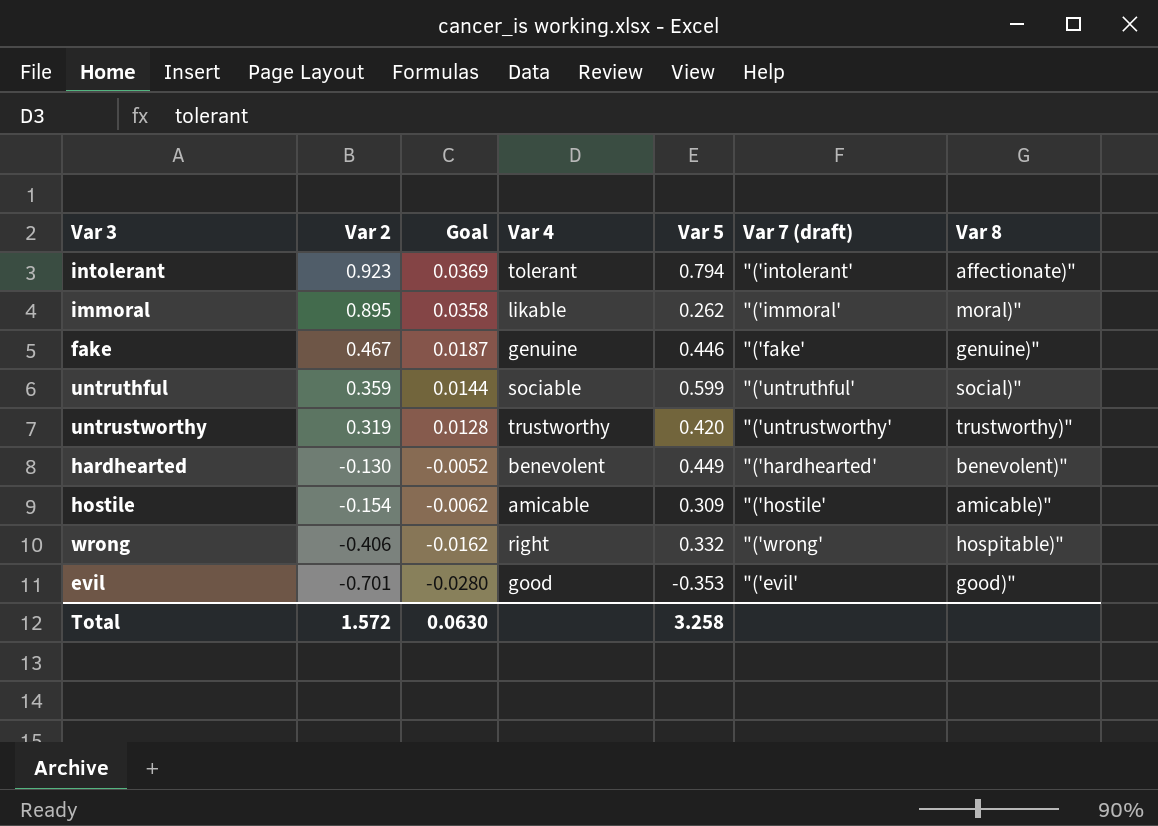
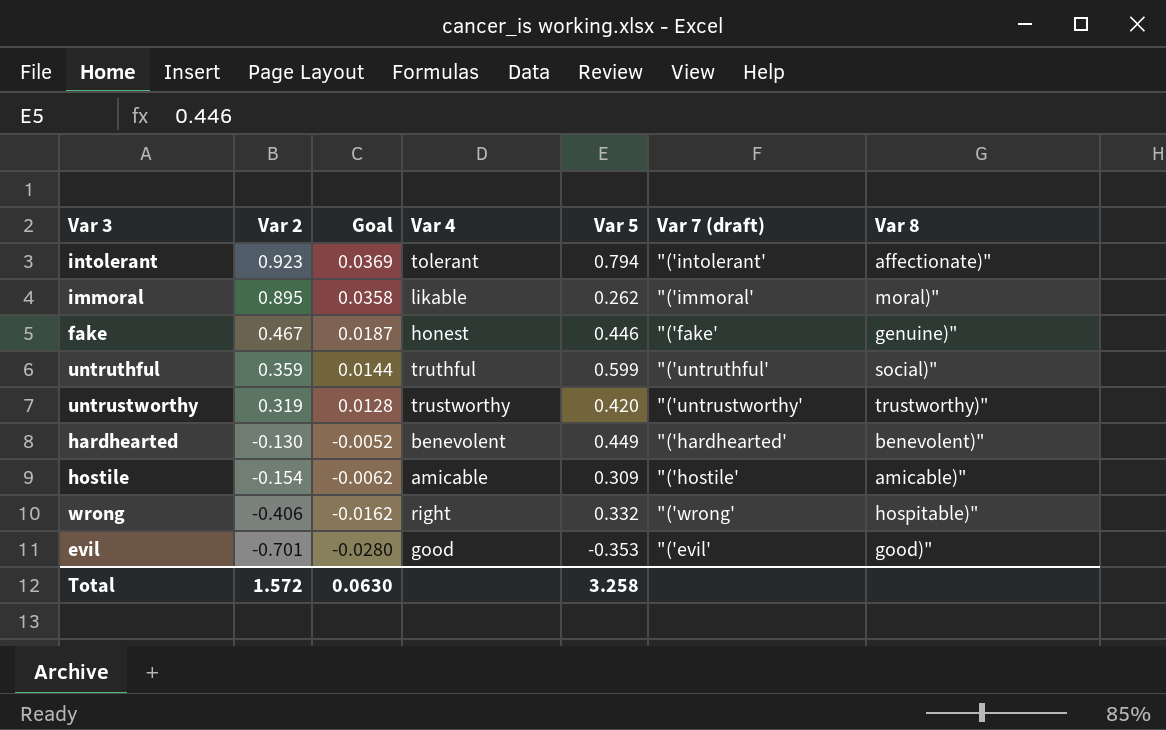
fake | Var 4: genuine -> honest
untruthful | Var 4: sociable -> truthful

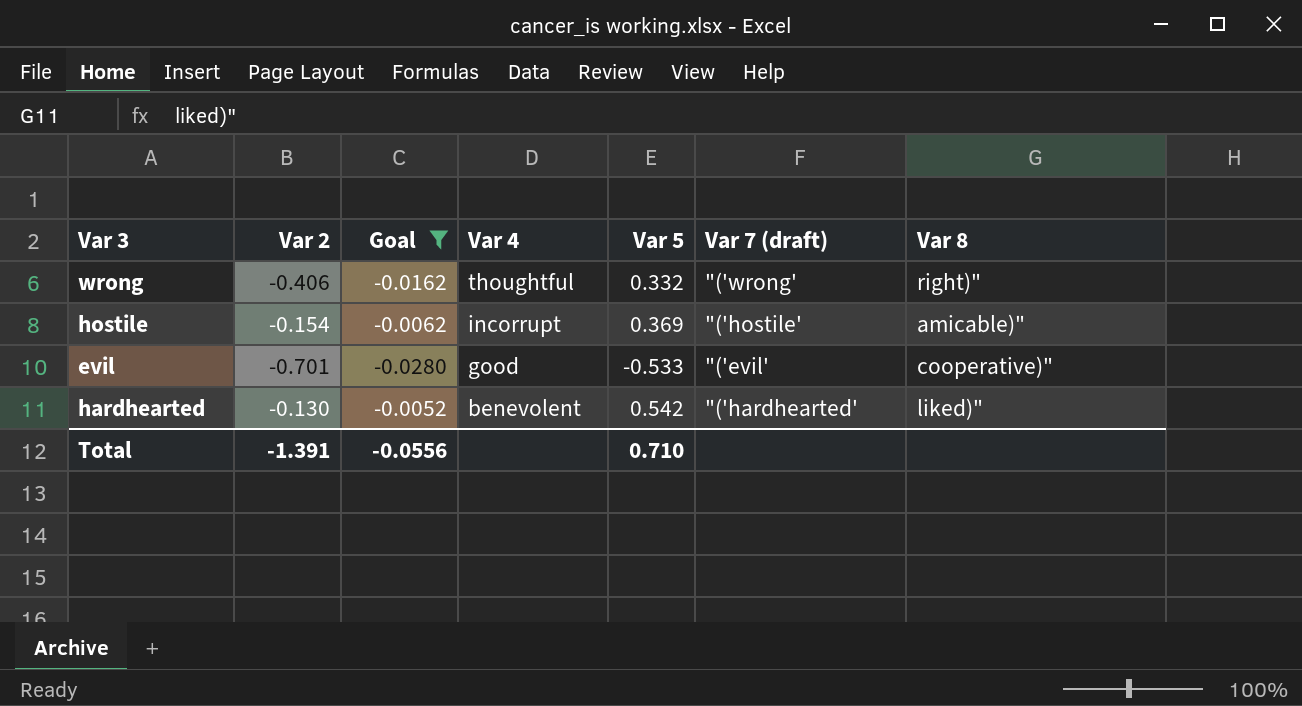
filter: none -> Goal <= -0.0052
row order: Var 2 descending -> Var 4 descending
wrong | Var 4: right -> thoughtful
wrong | Var 8: hospitable)" -> right)"
hostile | Var 4: amicable -> incorrupt
hostile | Var 5: 0.309 -> 0.369
evil | Var 5: -0.353 -> -0.533
evil | Var 8: good)" -> cooperative)"
hardhearted | Var 5: 0.449 -> 0.542
hardhearted | Var 8: benevolent)" -> liked)"
Total | Var 2: 1.572 -> -1.391
Total | Goal: 0.0630 -> -0.0556
Total | Var 5: 3.258 -> 0.710

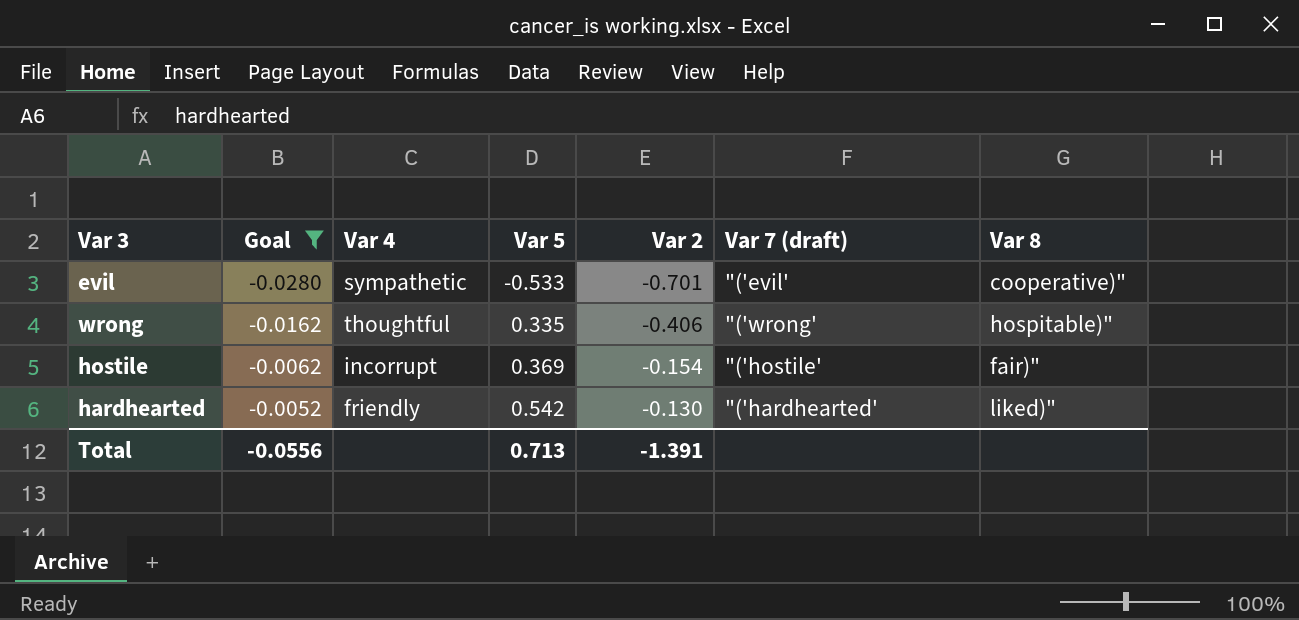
row order: Var 4 descending -> Goal ascending
column Var 2 | position: 2 -> 5
evil | Var 4: good -> sympathetic
wrong | Var 5: 0.332 -> 0.335
wrong | Var 8: right)" -> hospitable)"
hostile | Var 8: amicable)" -> fair)"
hardhearted | Var 4: benevolent -> friendly
Total | Var 5: 0.710 -> 0.713

